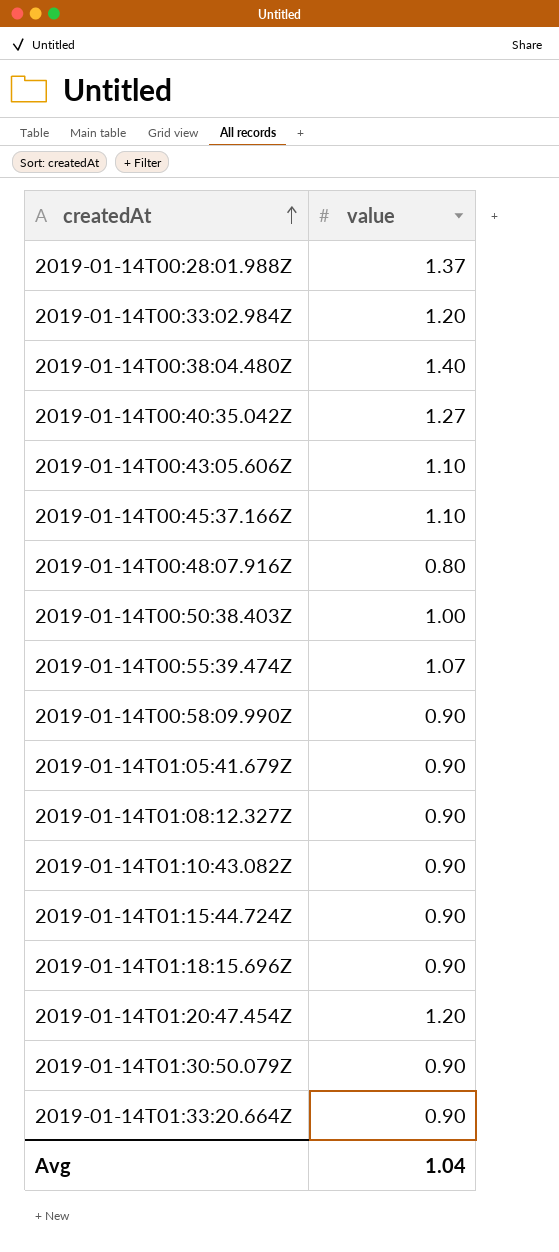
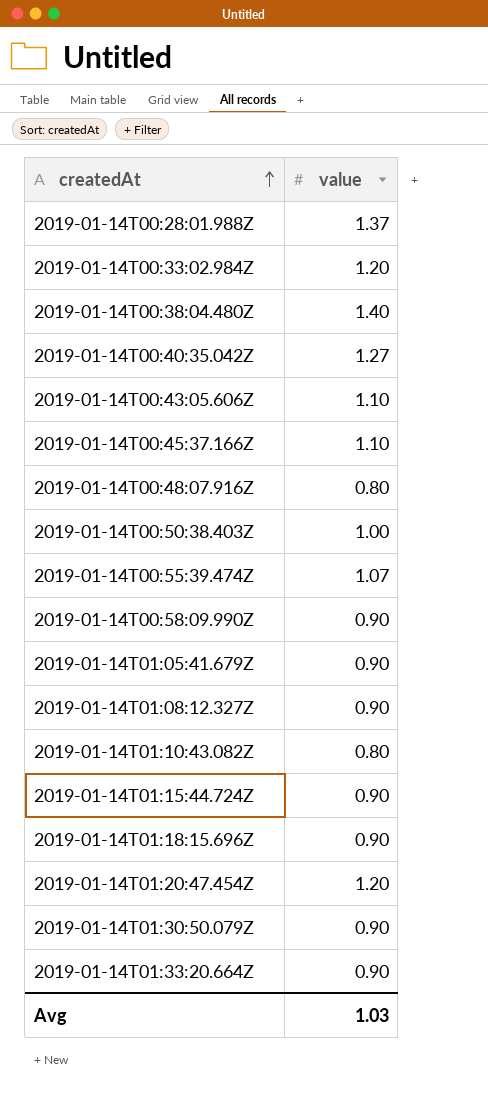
2019-01-14T01:10:43.082Z | value: 0.90 -> 0.80
Avg | value: 1.04 -> 1.03

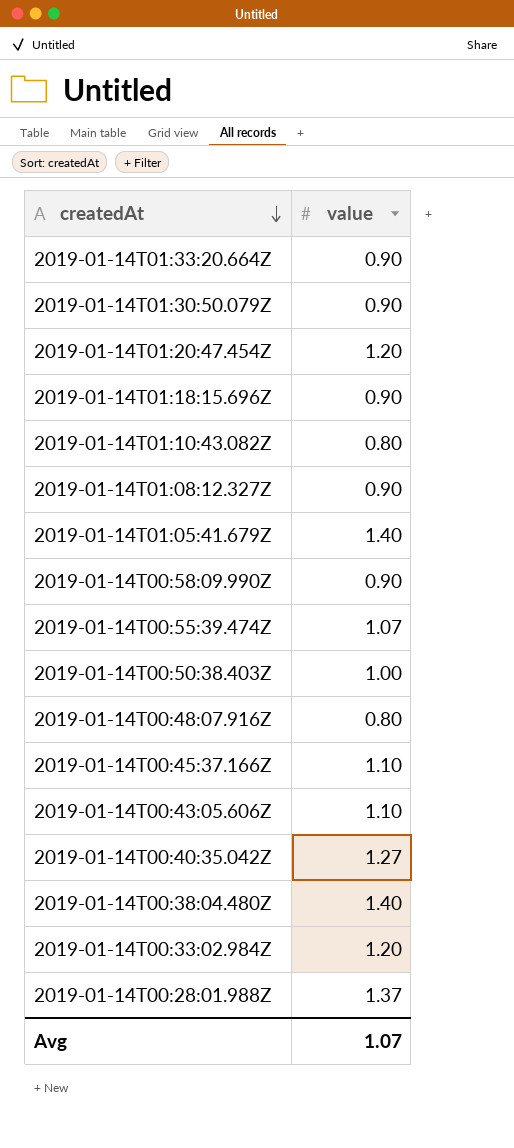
row order: createdAt ascending -> createdAt descending
row 2019-01-14T01:15:44.724Z: 0.90 -> none
2019-01-14T01:05:41.679Z | value: 0.90 -> 1.40
Avg | value: 1.03 -> 1.07

